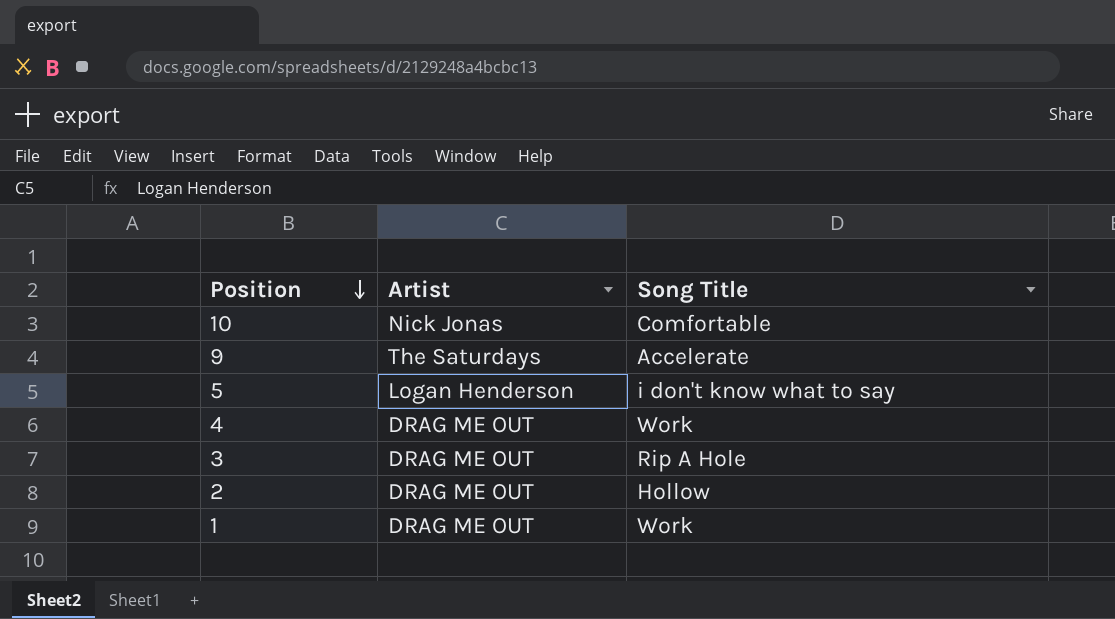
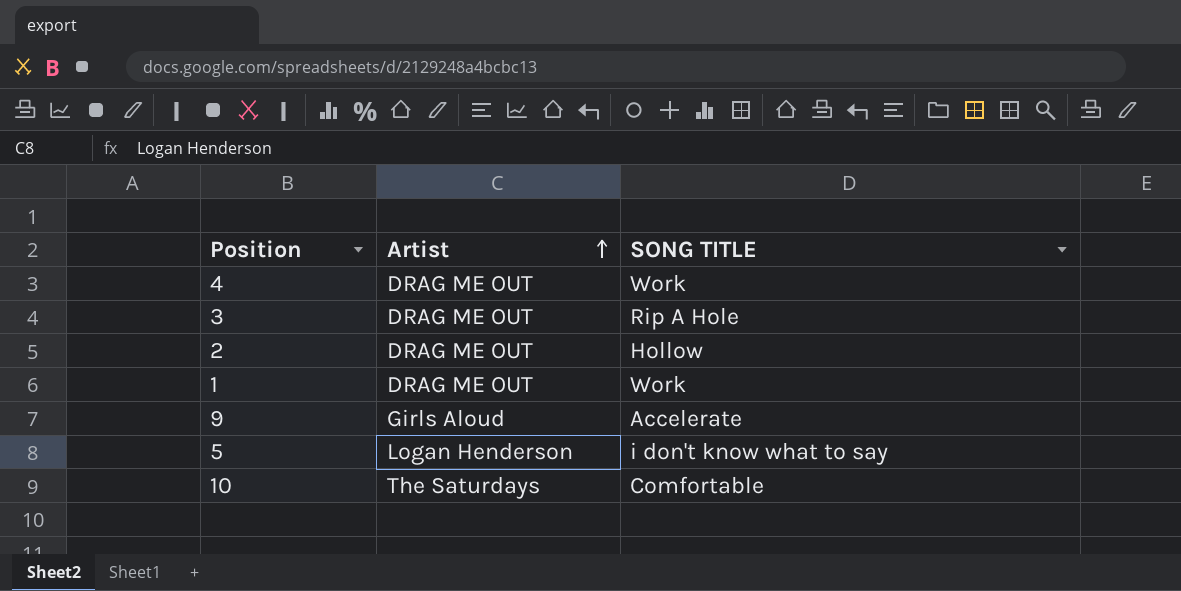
row order: Position descending -> Artist ascending
column name: Song Title -> SONG TITLE
9 | Artist: The Saturdays -> Girls Aloud
10 | Artist: Nick Jonas -> The Saturdays

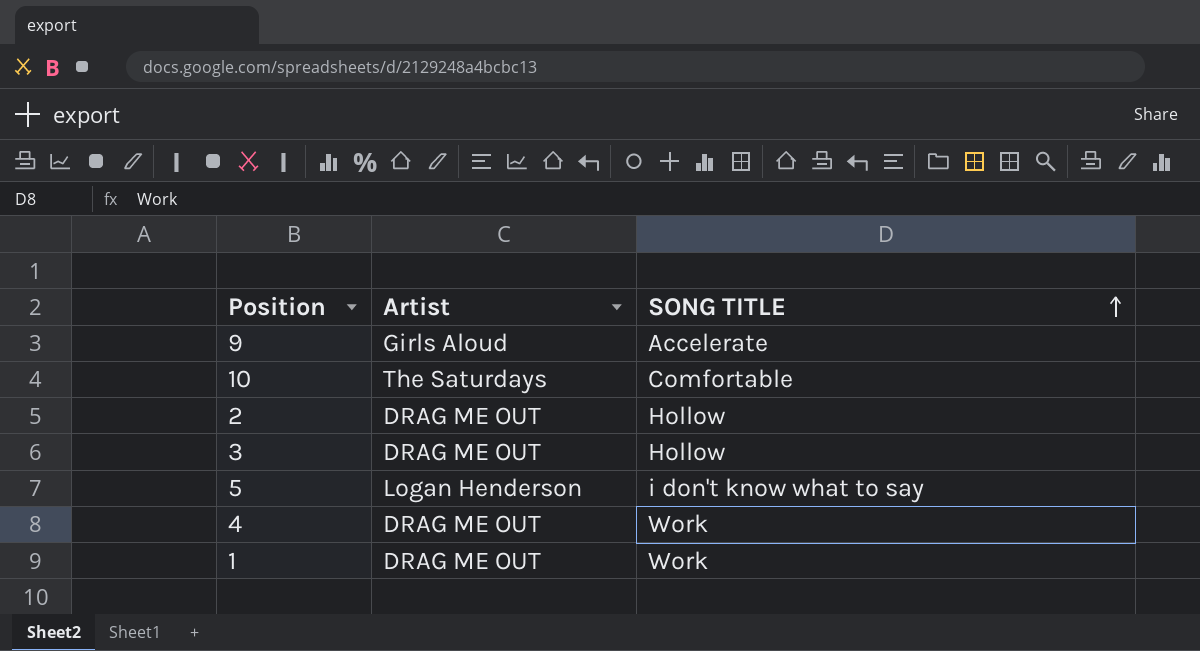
row order: Artist ascending -> SONG TITLE ascending
3 | SONG TITLE: Rip A Hole -> Hollow

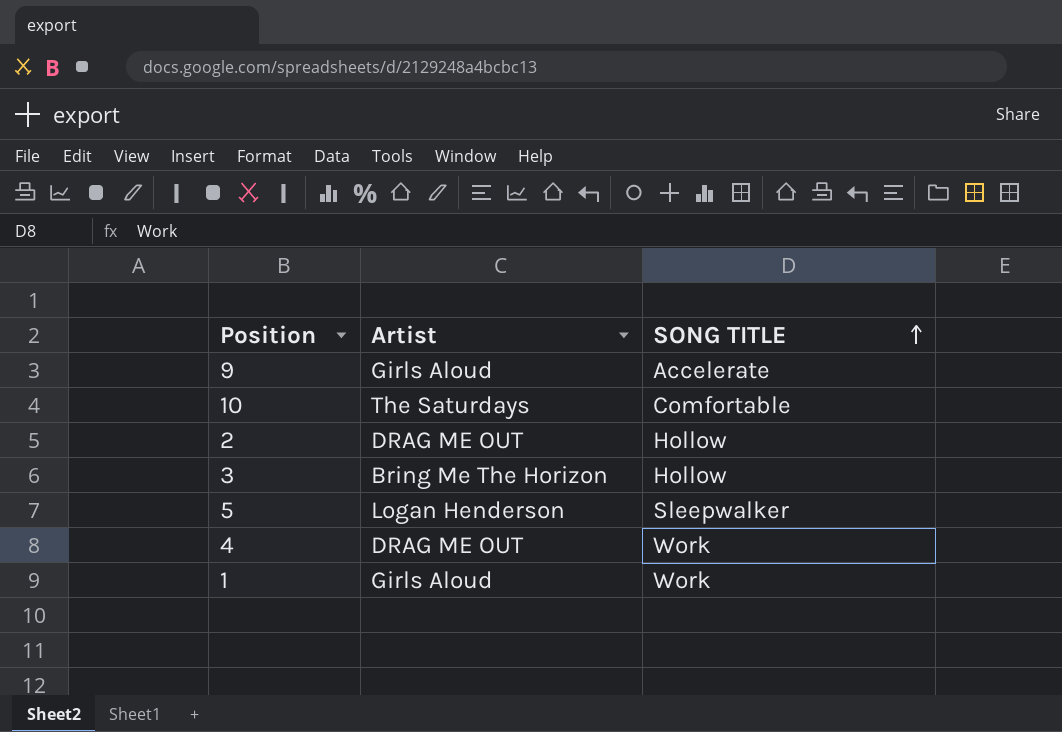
3 | Artist: DRAG ME OUT -> Bring Me The Horizon
5 | SONG TITLE: i don't know what to say -> Sleepwalker
1 | Artist: DRAG ME OUT -> Girls Aloud

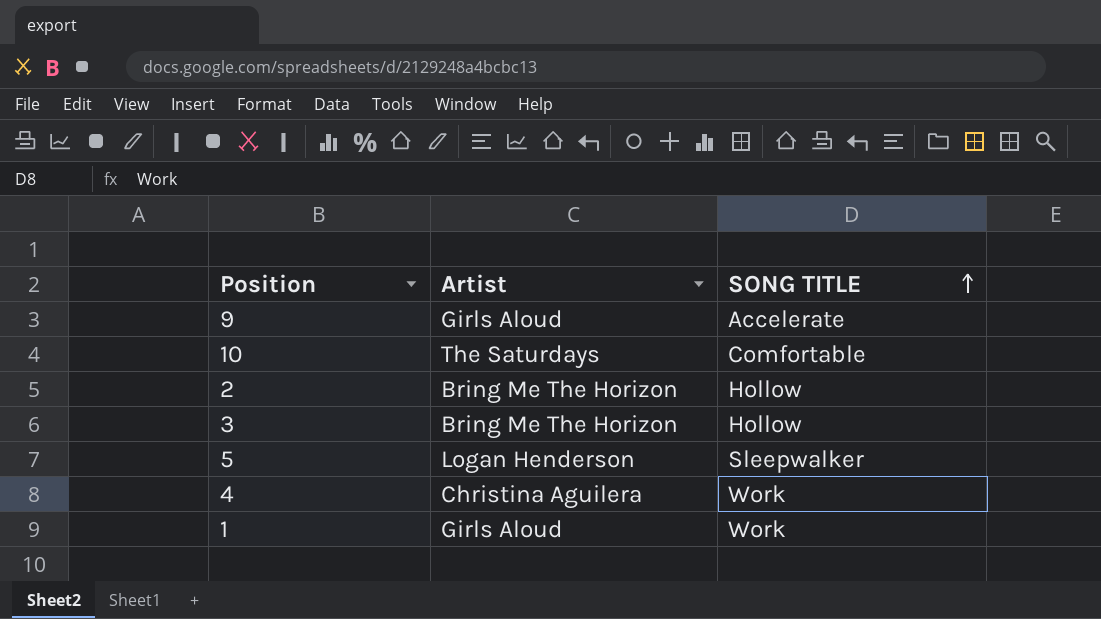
2 | Artist: DRAG ME OUT -> Bring Me The Horizon
4 | Artist: DRAG ME OUT -> Christina Aguilera

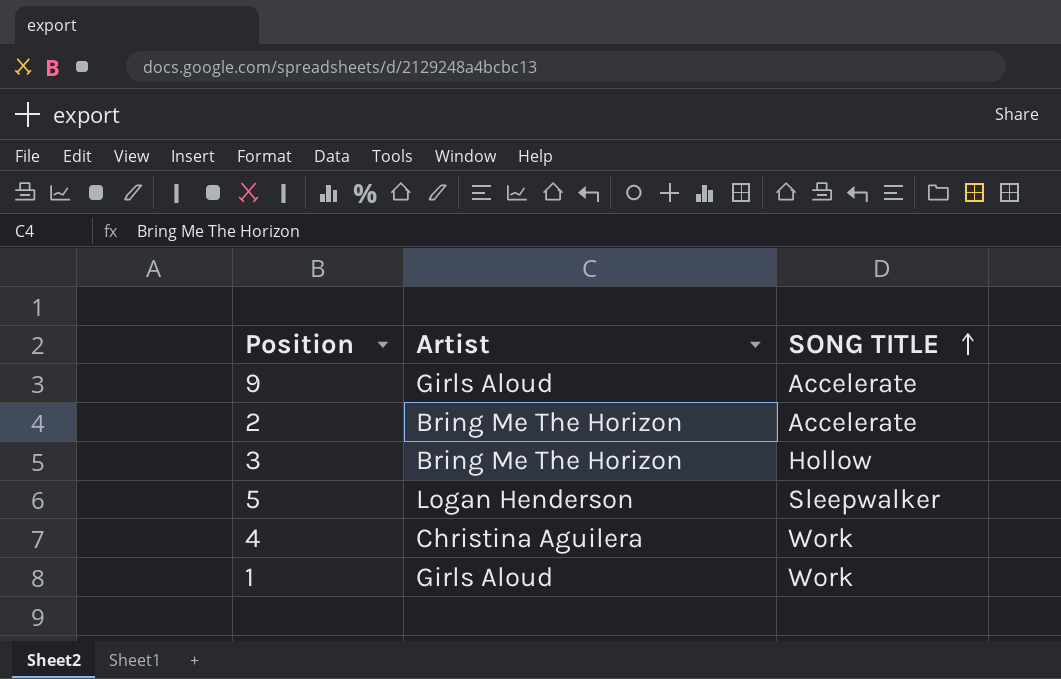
row 10: The Saturdays | Comfortable -> none
2 | SONG TITLE: Hollow -> Accelerate

